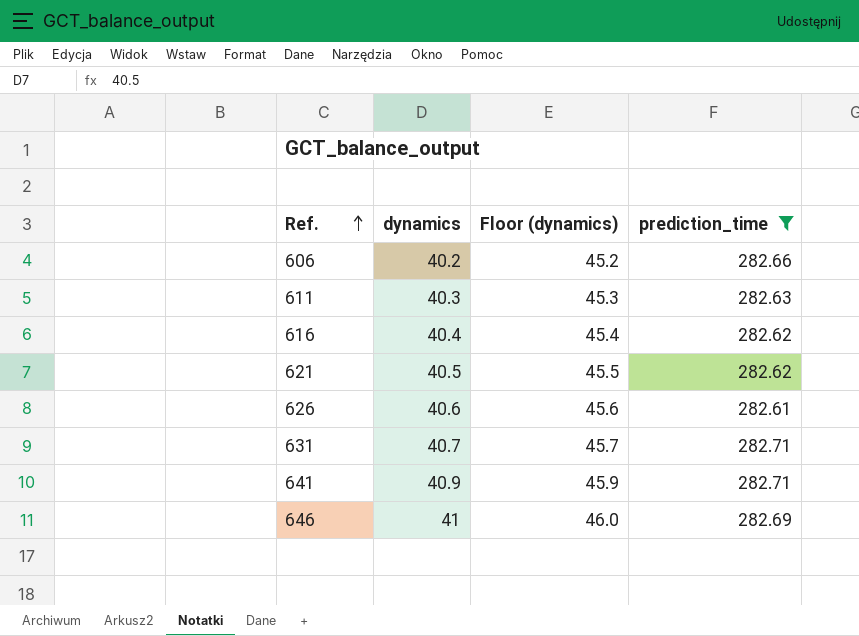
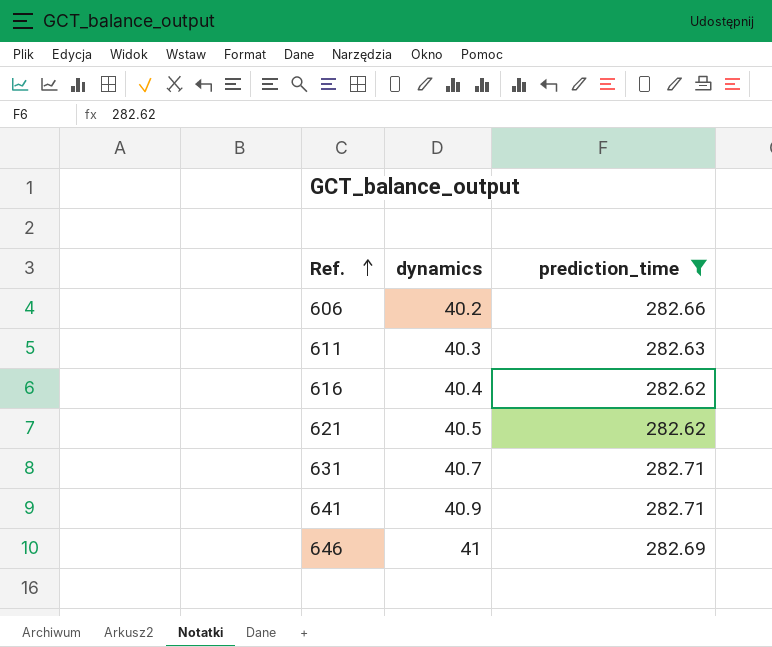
column Floor (dynamics) | formula: [dynamics] + 5 -> none
row 626: 40.6 | 45.6 | 282.61 -> none

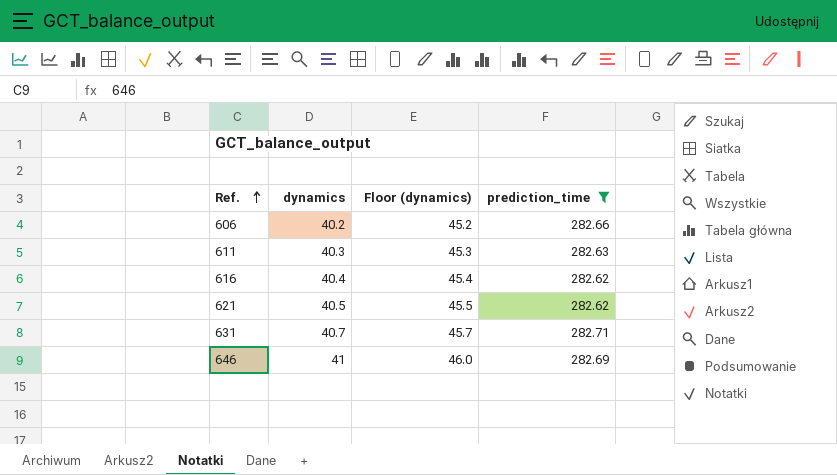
column Floor (dynamics) | formula: none -> [dynamics] + 5
row 641: 40.9 | 282.71 -> none

